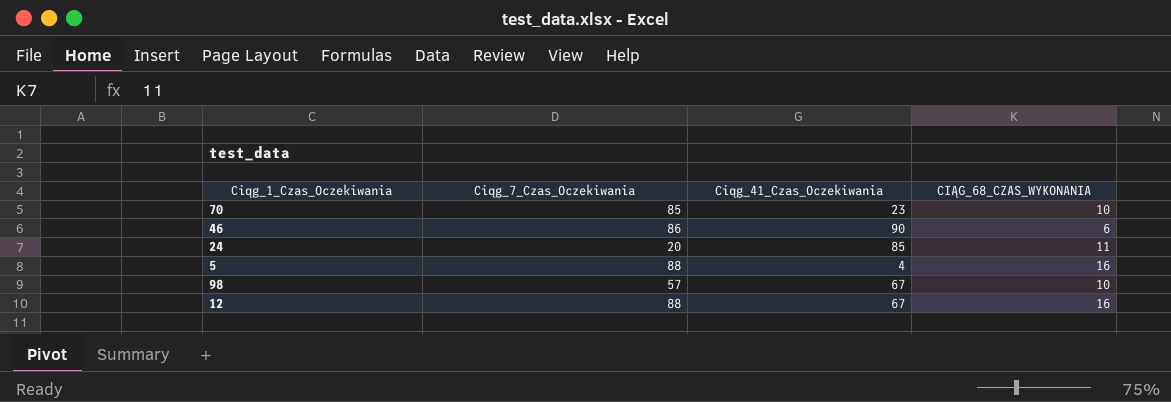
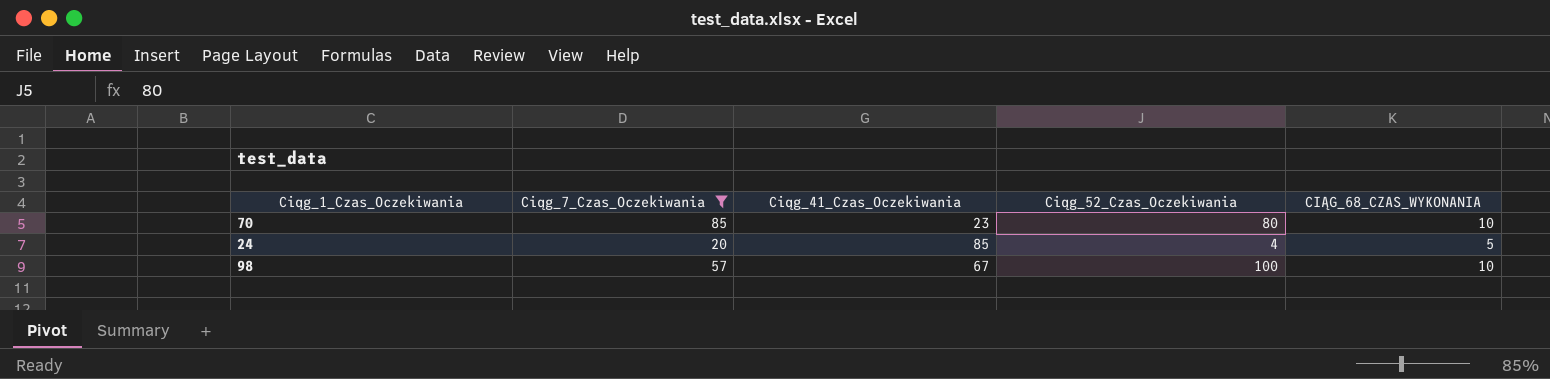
filter: none -> Ciąg_7_Czas_Oczekiwania <= 85
column Ciąg_52_Czas_Oczekiwania | position: none -> 4
24 | CIĄG_68_CZAS_WYKONANIA: 11 -> 5

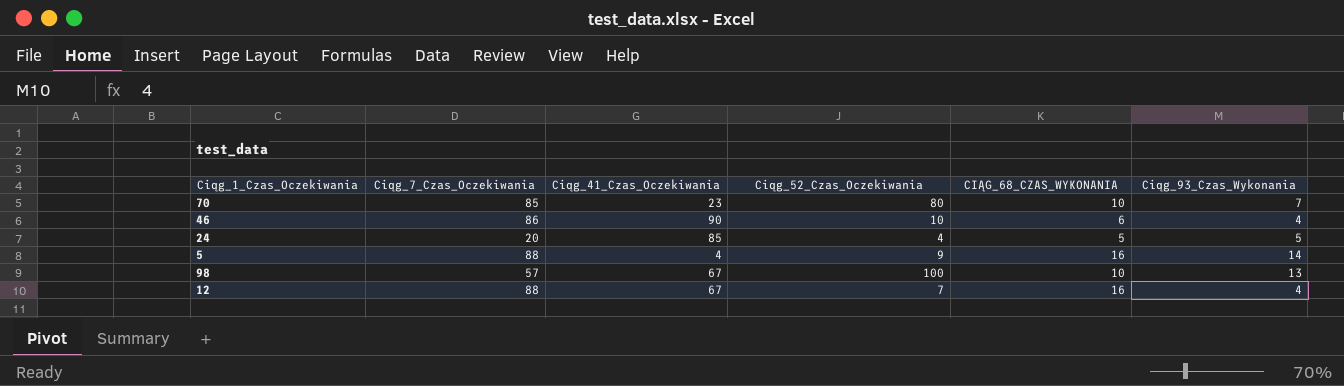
filter: Ciąg_7_Czas_Oczekiwania <= 85 -> none
column Ciąg_93_Czas_Wykonania | position: none -> 6

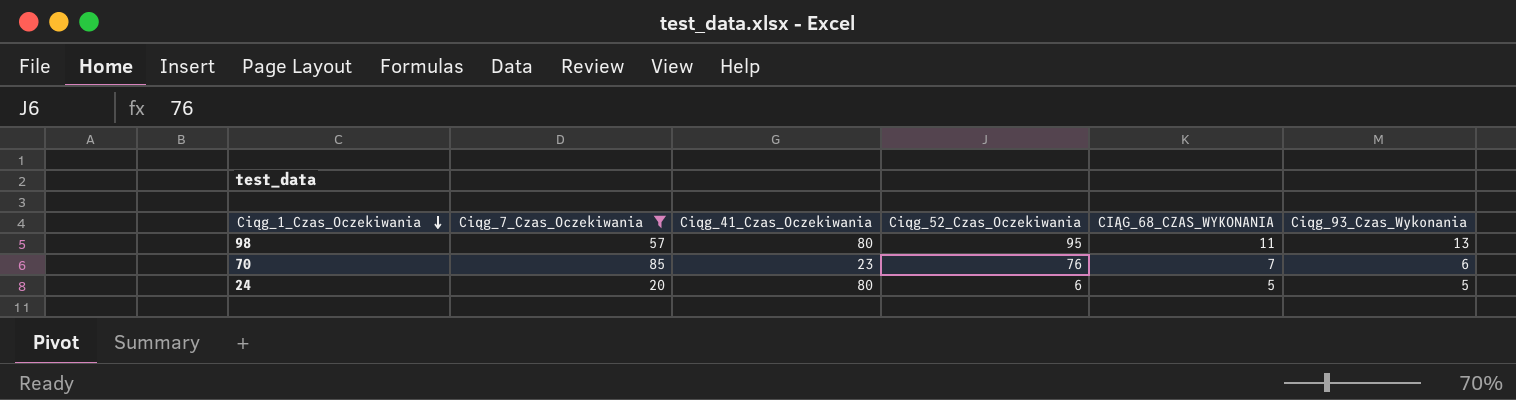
filter: none -> Ciąg_7_Czas_Oczekiwania <= 85
row order: none -> Ciąg_1_Czas_Oczekiwania descending
98 | Ciąg_41_Czas_Oczekiwania: 67 -> 80
98 | Ciąg_52_Czas_Oczekiwania: 100 -> 95
98 | CIĄG_68_CZAS_WYKONANIA: 10 -> 11
70 | Ciąg_52_Czas_Oczekiwania: 80 -> 76
70 | CIĄG_68_CZAS_WYKONANIA: 10 -> 7
70 | Ciąg_93_Czas_Wykonania: 7 -> 6
24 | Ciąg_41_Czas_Oczekiwania: 85 -> 80
24 | Ciąg_52_Czas_Oczekiwania: 4 -> 6

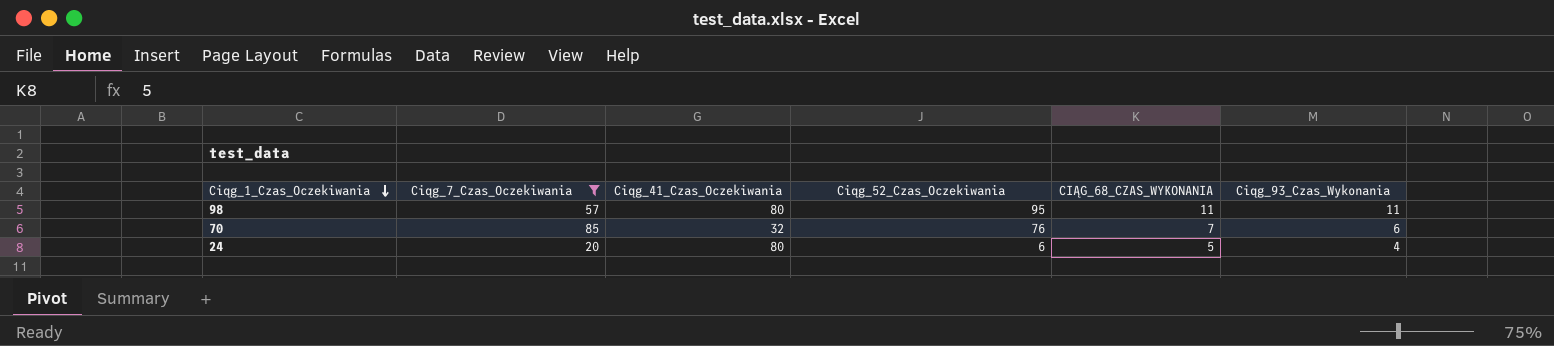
98 | Ciąg_93_Czas_Wykonania: 13 -> 11
70 | Ciąg_41_Czas_Oczekiwania: 23 -> 32
24 | Ciąg_93_Czas_Wykonania: 5 -> 4

